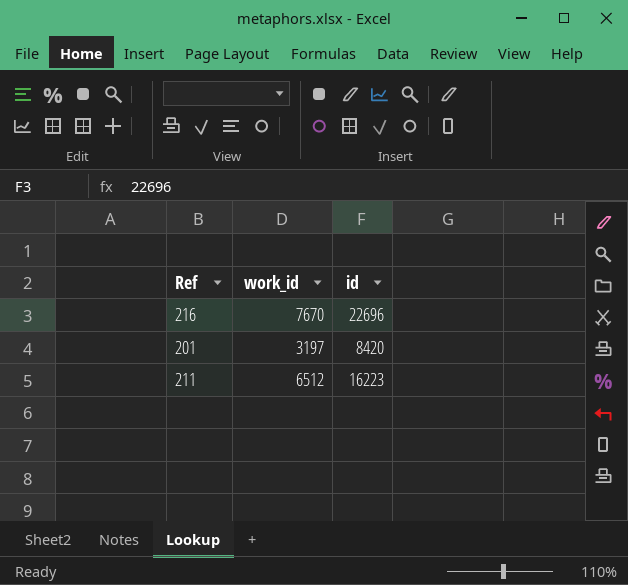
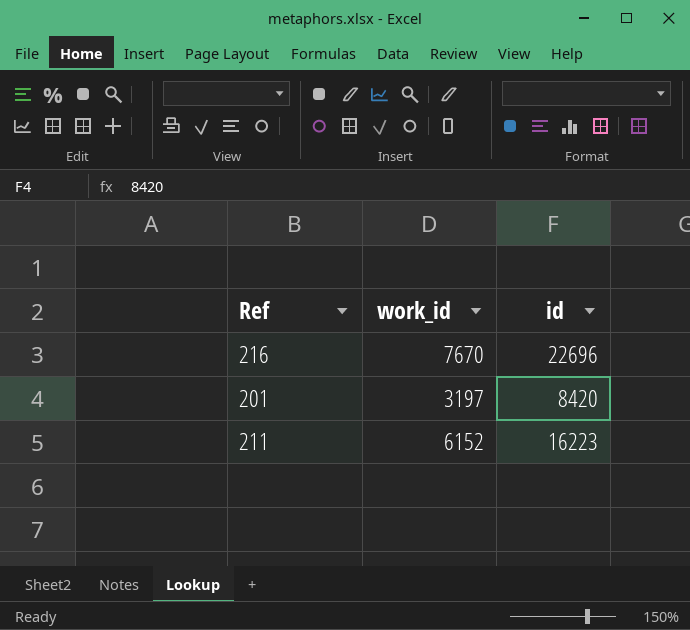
211 | work_id: 6512 -> 6152

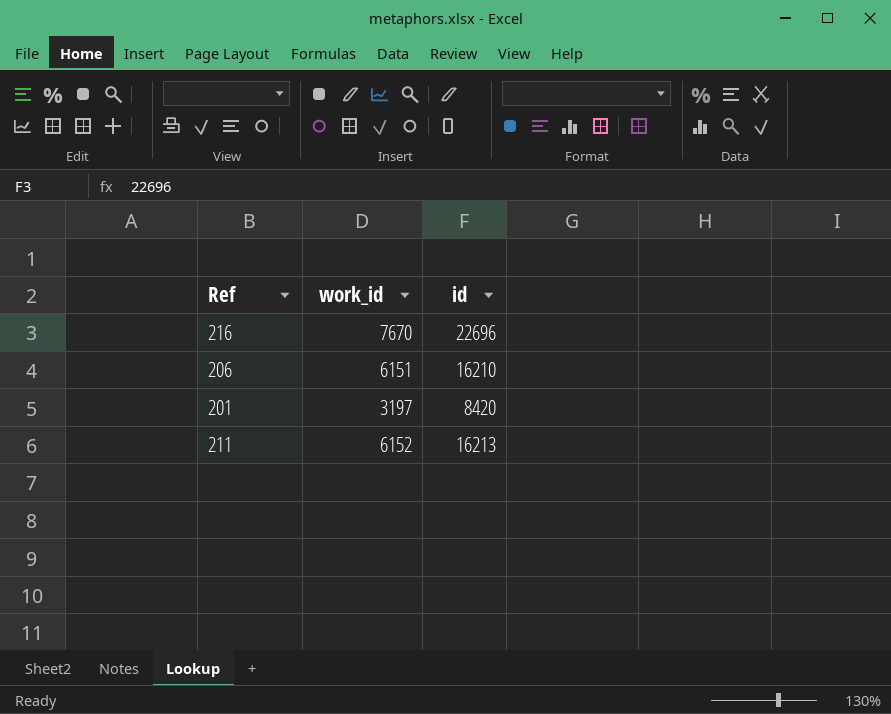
row 206: none -> 6151 | 16210
211 | id: 16223 -> 16213

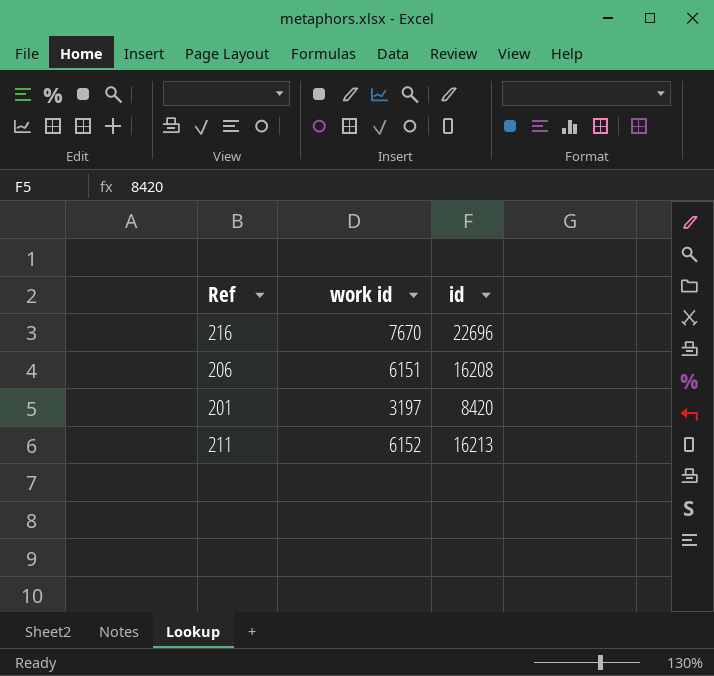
column name: work_id -> work id
206 | id: 16210 -> 16208

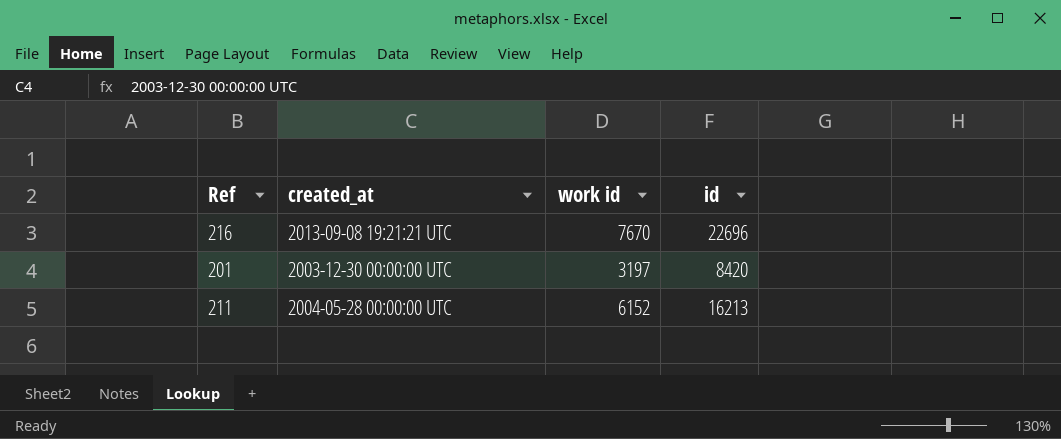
column created_at | position: none -> 2
row 206: 6151 | 16208 -> none

